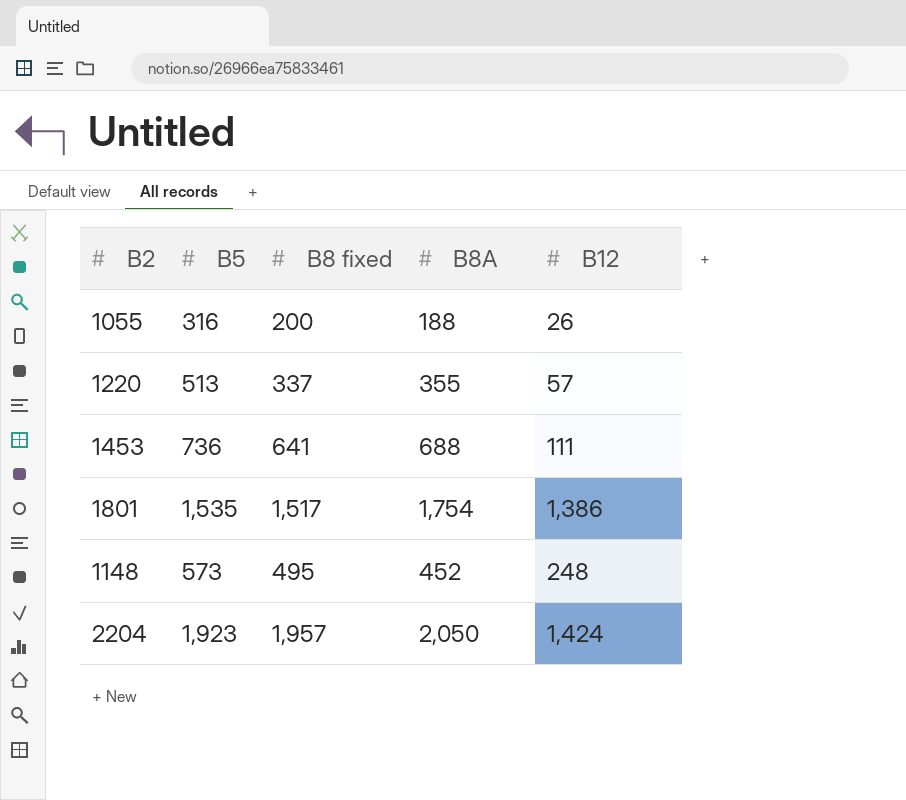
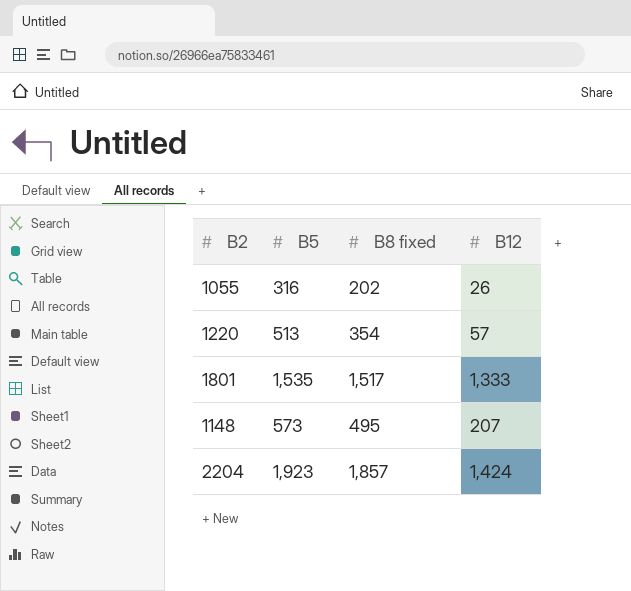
column B8A | position: 4 -> none
row 1453: 736 | 641 | 688 | 111 -> none
1055 | B8 fixed: 200 -> 202
1220 | B8 fixed: 337 -> 354
1801 | B12: 1,386 -> 1,333
1148 | B12: 248 -> 207
2204 | B8 fixed: 1,957 -> 1,857

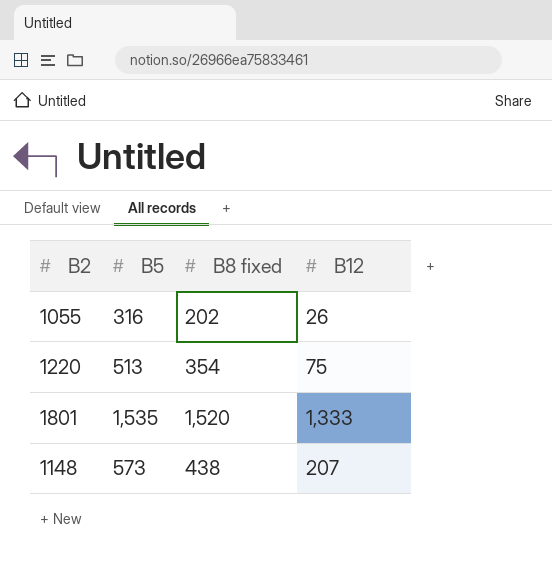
row 2204: 1,923 | 1,857 | 1,424 -> none
1220 | B12: 57 -> 75
1801 | B8 fixed: 1,517 -> 1,520
1148 | B8 fixed: 495 -> 438

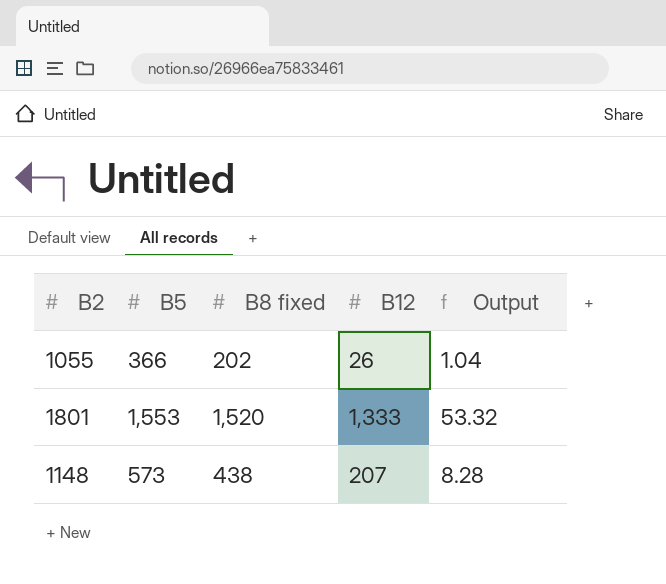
column Output | formula: none -> [B12] * 0.04
row 1220: 513 | 354 | 75 -> none
1055 | B5: 316 -> 366
1801 | B5: 1,535 -> 1,553

